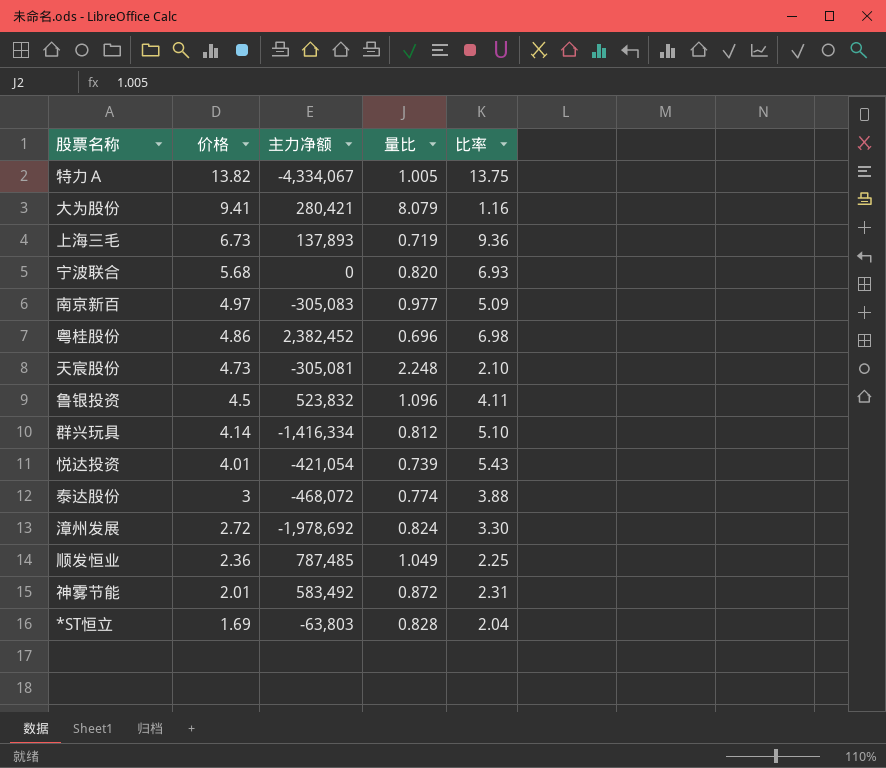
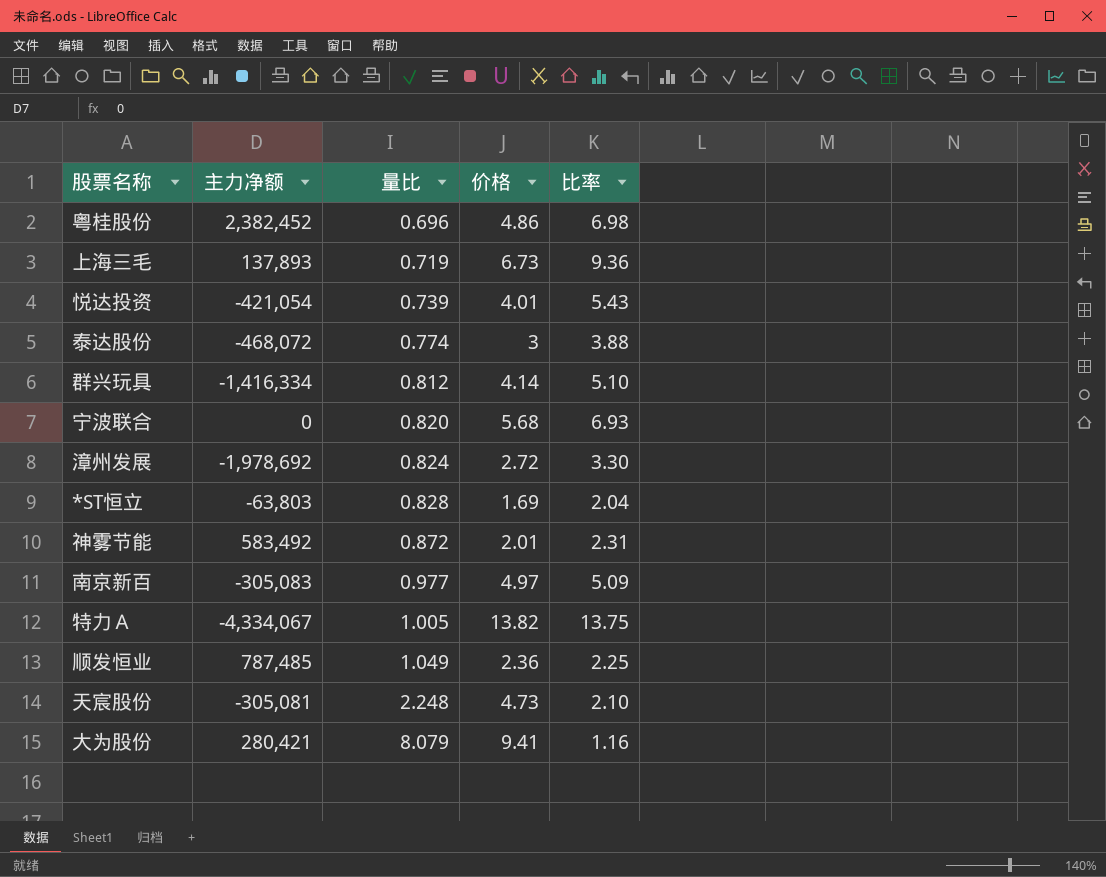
row order: 价格 descending -> 量比 ascending
column 价格 | position: 2 -> 4
row 鲁银投资: 4.5 | 523,832 | 1.096 | 4.11 -> none

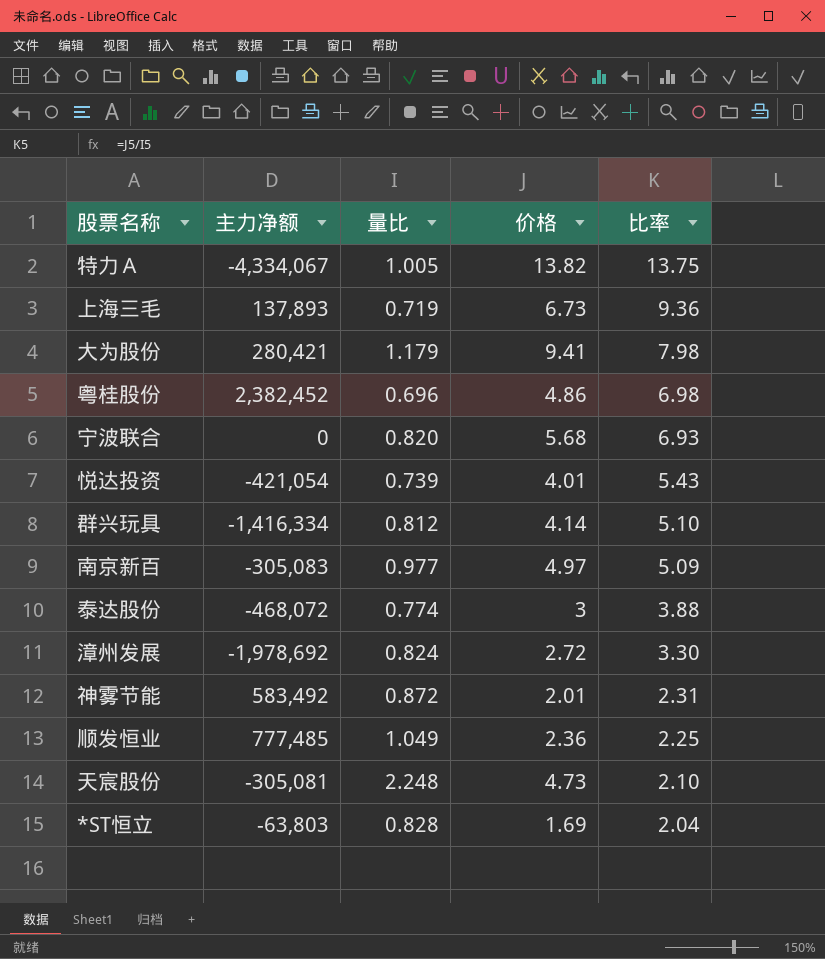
row order: 量比 ascending -> 比率 descending
大为股份 | 量比: 8.079 -> 1.179
大为股份 | 比率: 1.16 -> 7.98
顺发恒业 | 主力净额: 787,485 -> 777,485

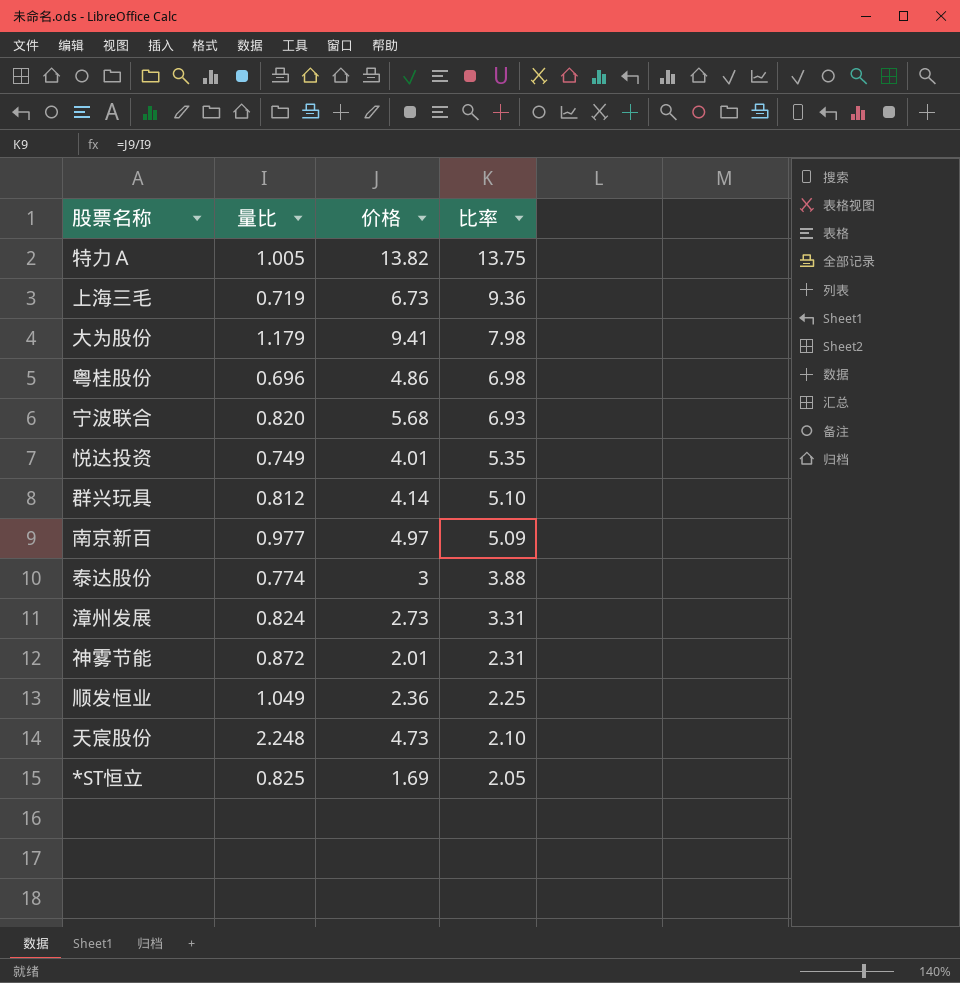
column 主力净额 | position: 2 -> none
悦达投资 | 量比: 0.739 -> 0.749
悦达投资 | 比率: 5.43 -> 5.35
漳州发展 | 价格: 2.72 -> 2.73
漳州发展 | 比率: 3.30 -> 3.31
*ST恒立 | 量比: 0.828 -> 0.825
*ST恒立 | 比率: 2.04 -> 2.05

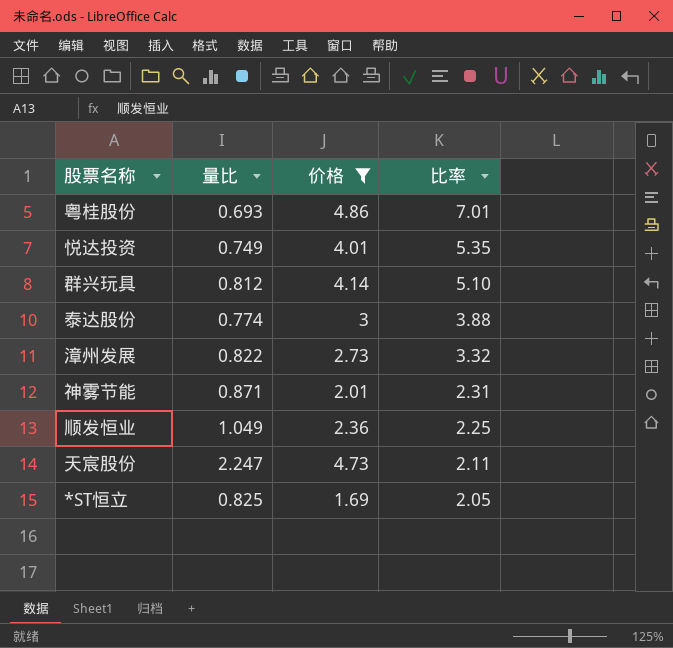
filter: none -> 价格 <= 4.86
粤桂股份 | 量比: 0.696 -> 0.693
粤桂股份 | 比率: 6.98 -> 7.01
漳州发展 | 量比: 0.824 -> 0.822
漳州发展 | 比率: 3.31 -> 3.32
神雾节能 | 量比: 0.872 -> 0.871
天宸股份 | 量比: 2.248 -> 2.247
天宸股份 | 比率: 2.10 -> 2.11

